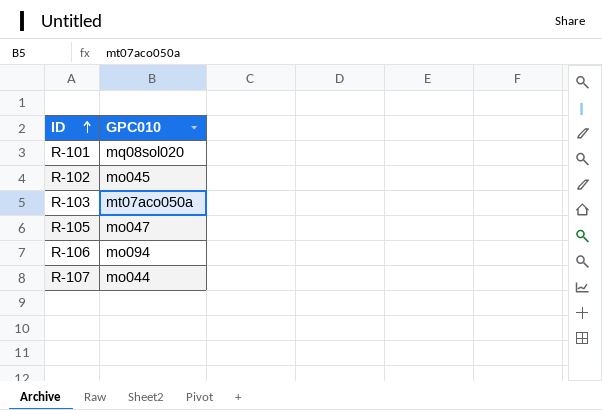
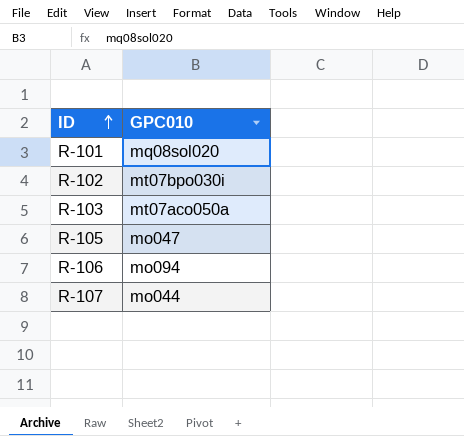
R-102 | GPC010: mo045 -> mt07bpo030i

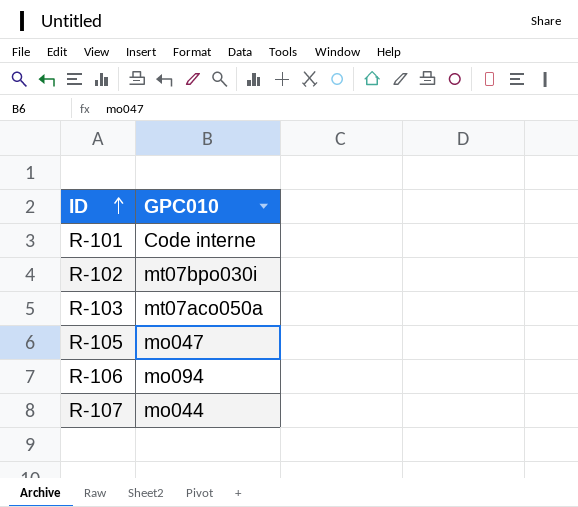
R-101 | GPC010: mq08sol020 -> Code interne

